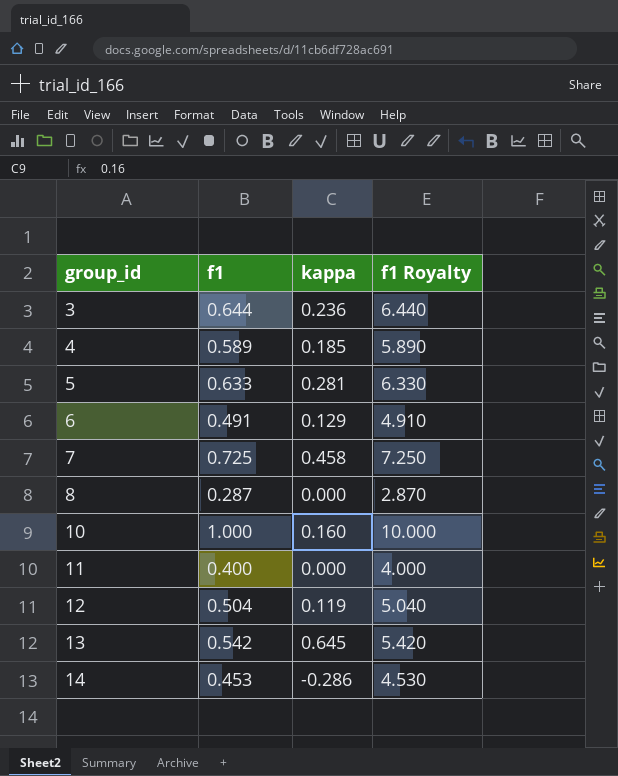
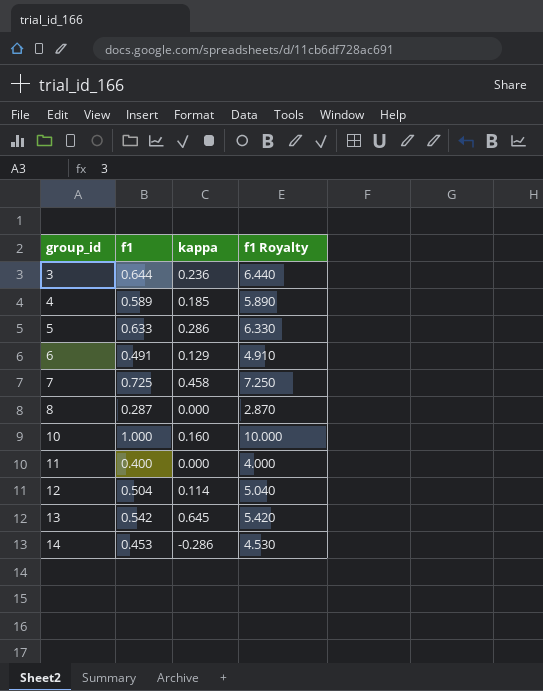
5 | kappa: 0.281 -> 0.286
12 | kappa: 0.119 -> 0.114

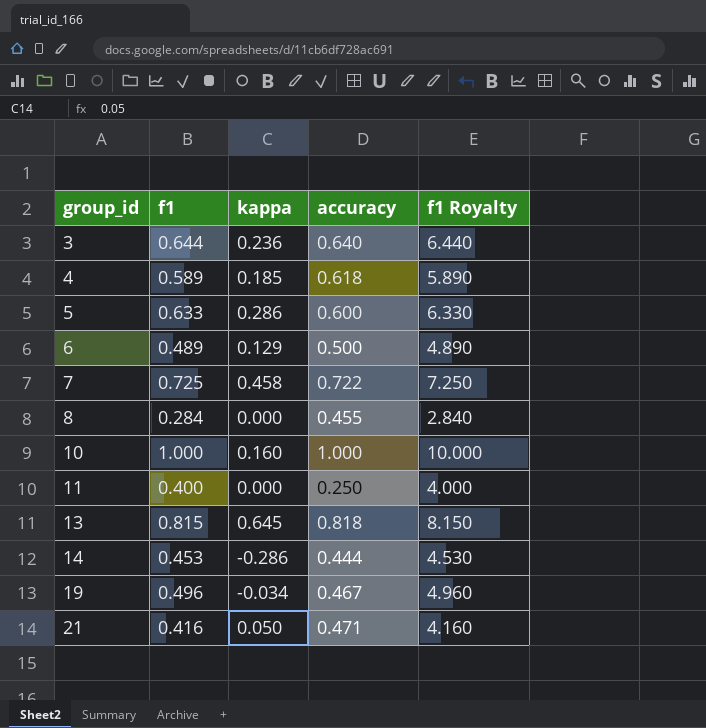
column accuracy | position: none -> 4
row 12: 0.504 | 0.114 | 5.040 -> none
6 | f1: 0.491 -> 0.489
6 | f1 Royalty: 4.910 -> 4.890
8 | f1: 0.287 -> 0.284
8 | f1 Royalty: 2.870 -> 2.840
13 | f1: 0.542 -> 0.815
13 | f1 Royalty: 5.420 -> 8.150
row 19: none -> 0.496 | -0.034 | 0.467 | 4.960
row 21: none -> 0.416 | 0.050 | 0.471 | 4.160

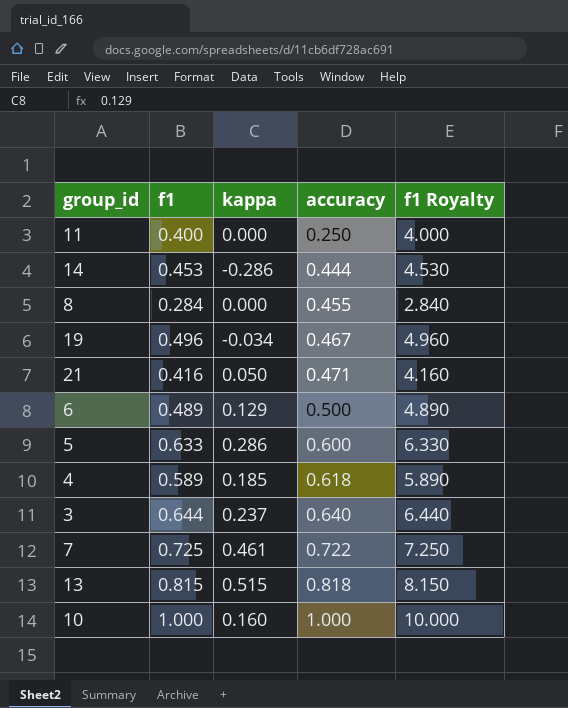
row order: group_id ascending -> accuracy ascending
3 | kappa: 0.236 -> 0.237
7 | kappa: 0.458 -> 0.461
13 | kappa: 0.645 -> 0.515

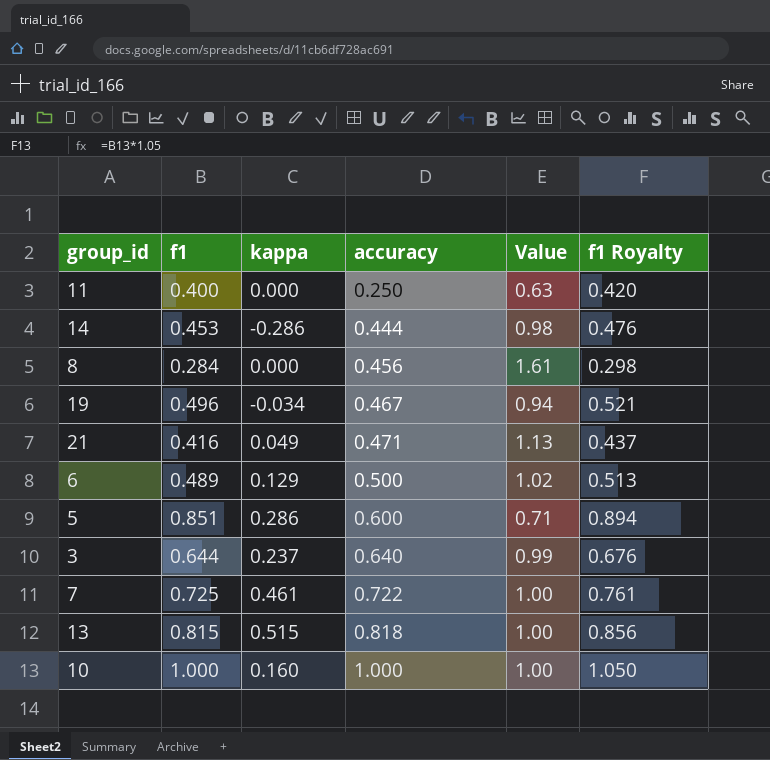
column Value | formula: none -> [accuracy] / [f1]
column f1 Royalty | formula: [f1] * 10 -> [f1] * 1.05
row 4: 0.589 | 0.185 | 0.618 | 5.890 -> none
8 | accuracy: 0.455 -> 0.456
21 | kappa: 0.050 -> 0.049
5 | f1: 0.633 -> 0.851

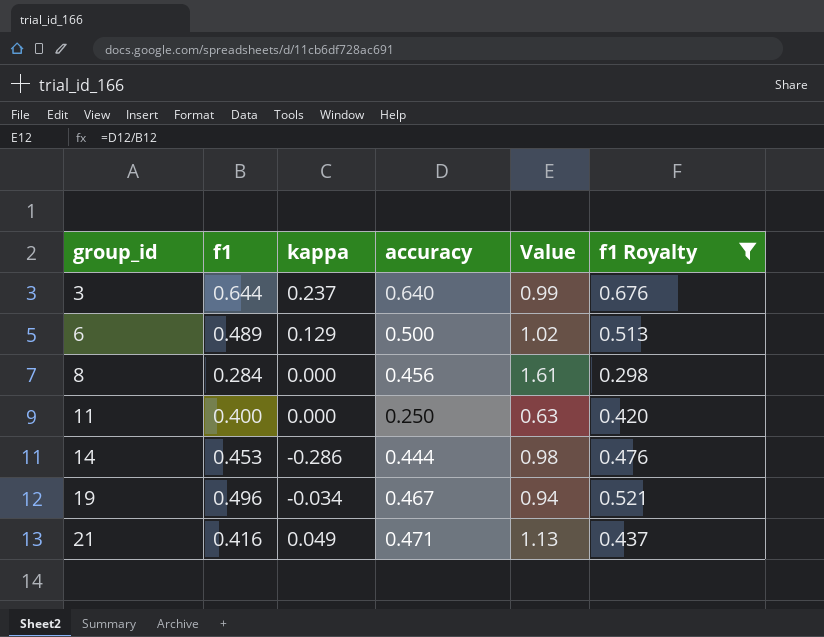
filter: none -> f1 Royalty <= 0.676
row order: accuracy ascending -> group_id ascending

